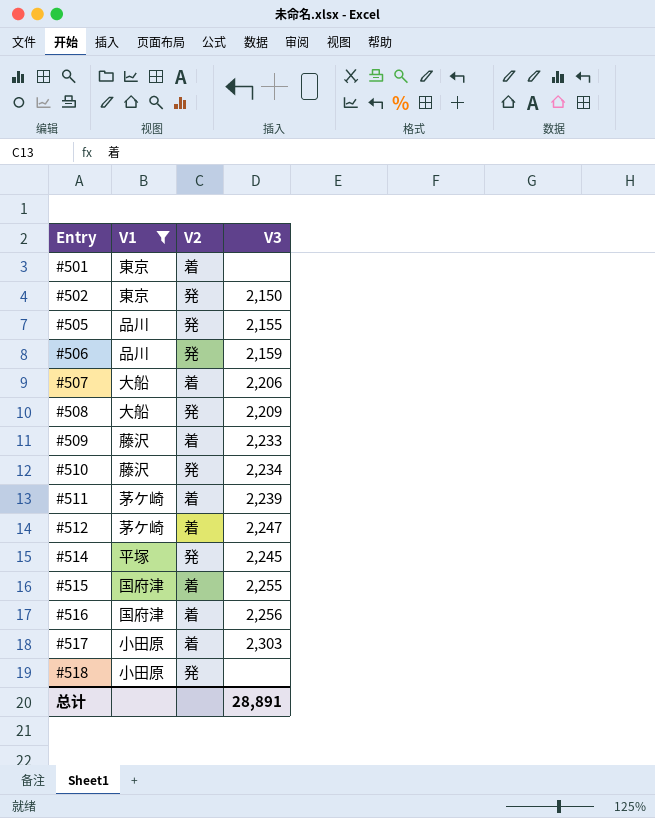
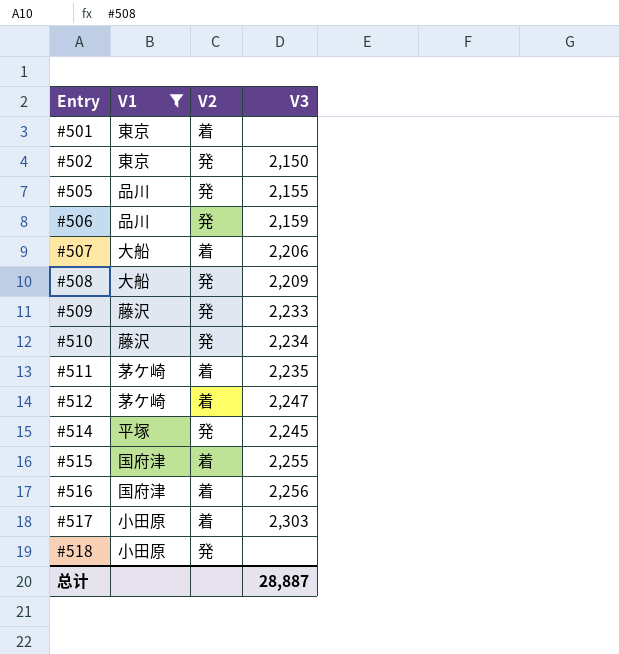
#509 | V2: 着 -> 発
#511 | V3: 2,239 -> 2,235
总计 | V3: 28,891 -> 28,887

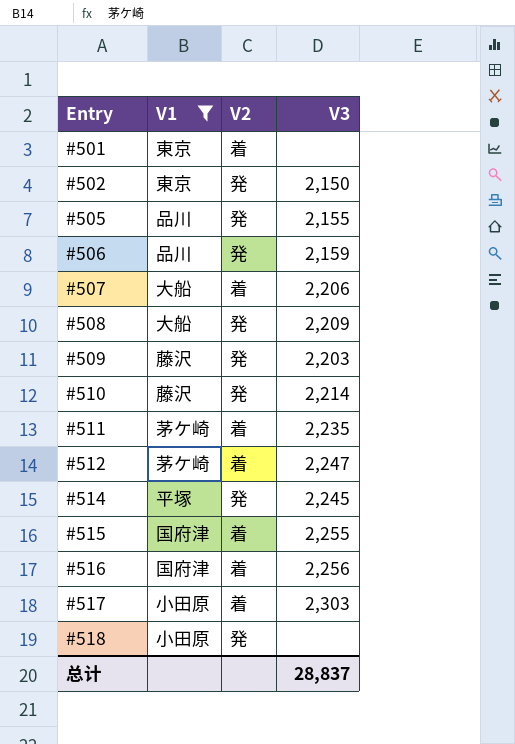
#509 | V3: 2,233 -> 2,203
#510 | V3: 2,234 -> 2,214
总计 | V3: 28,887 -> 28,837

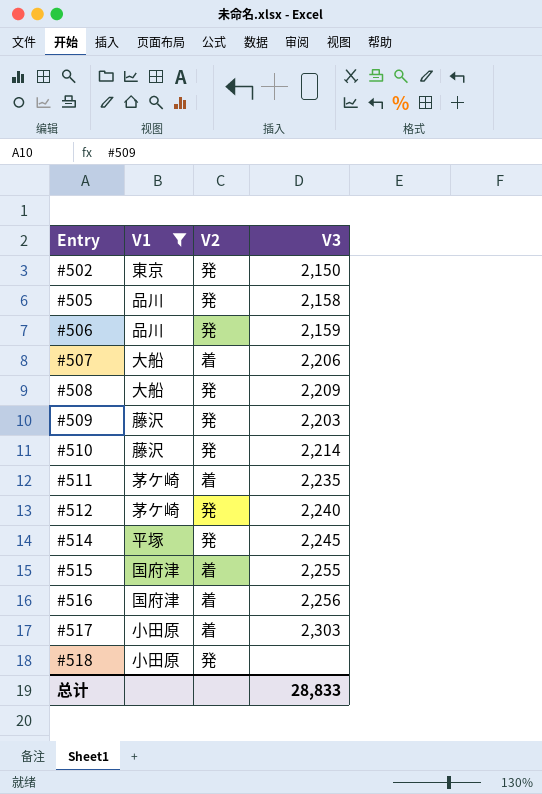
row #501: 東京 | 着 | none -> none
#505 | V3: 2,155 -> 2,158
#512 | V2: 着 -> 発
#512 | V3: 2,247 -> 2,240
总计 | V3: 28,837 -> 28,833

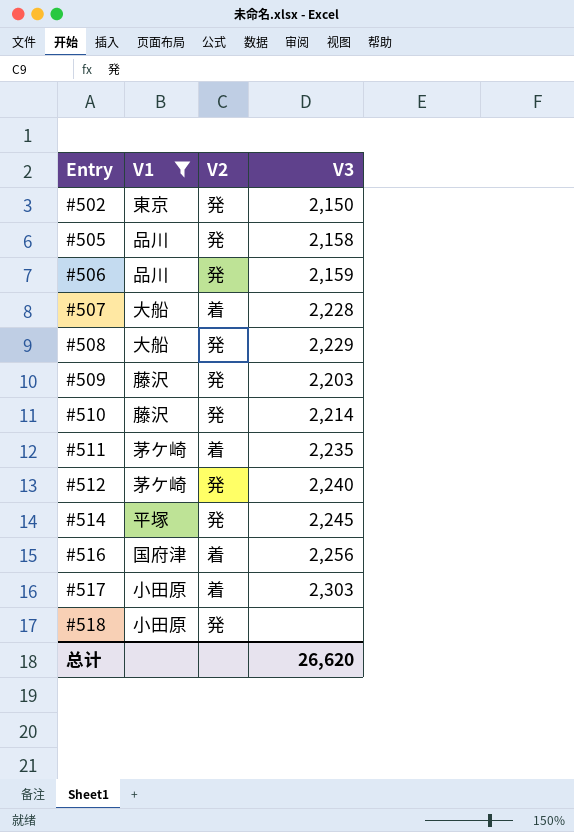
row #515: 国府津 | 着 | 2,255 -> none
#507 | V3: 2,206 -> 2,228
#508 | V3: 2,209 -> 2,229
总计 | V3: 28,833 -> 26,620

